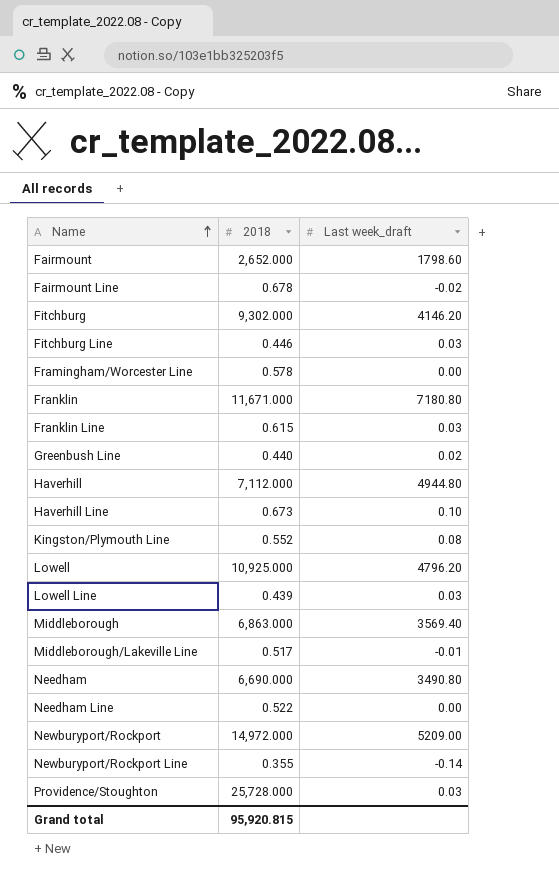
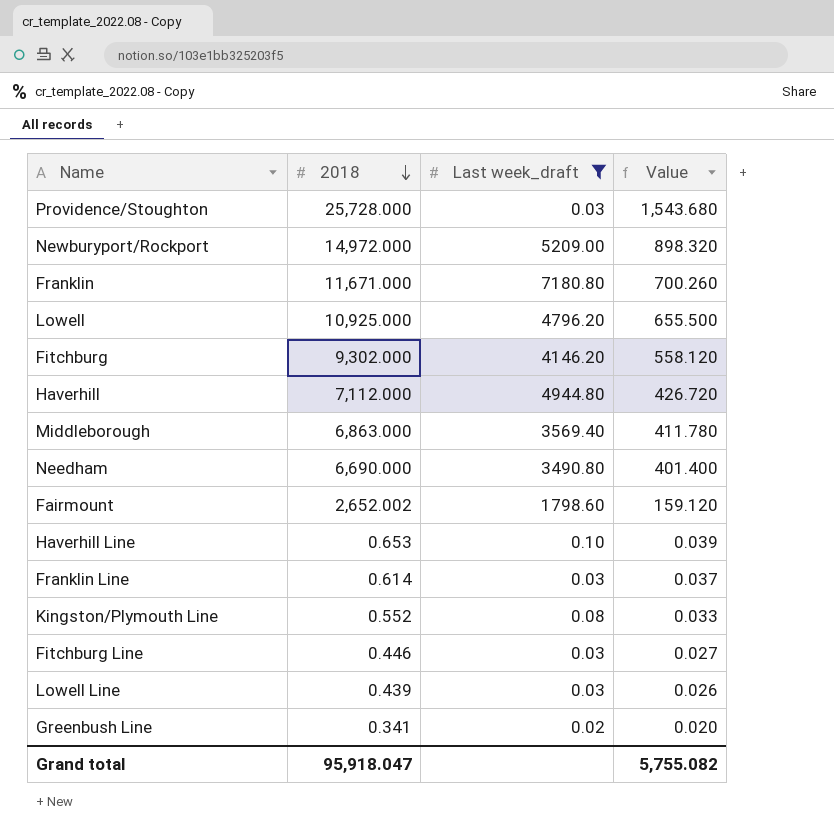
filter: none -> Last week_draft >= 0.02
row order: Name ascending -> 2018 descending
column Value | formula: none -> [2018] * 0.06
Fairmount | 2018: 2,652.000 -> 2,652.002
Haverhill Line | 2018: 0.673 -> 0.653
Franklin Line | 2018: 0.615 -> 0.614
Greenbush Line | 2018: 0.440 -> 0.341
Grand total | 2018: 95,920.815 -> 95,918.047

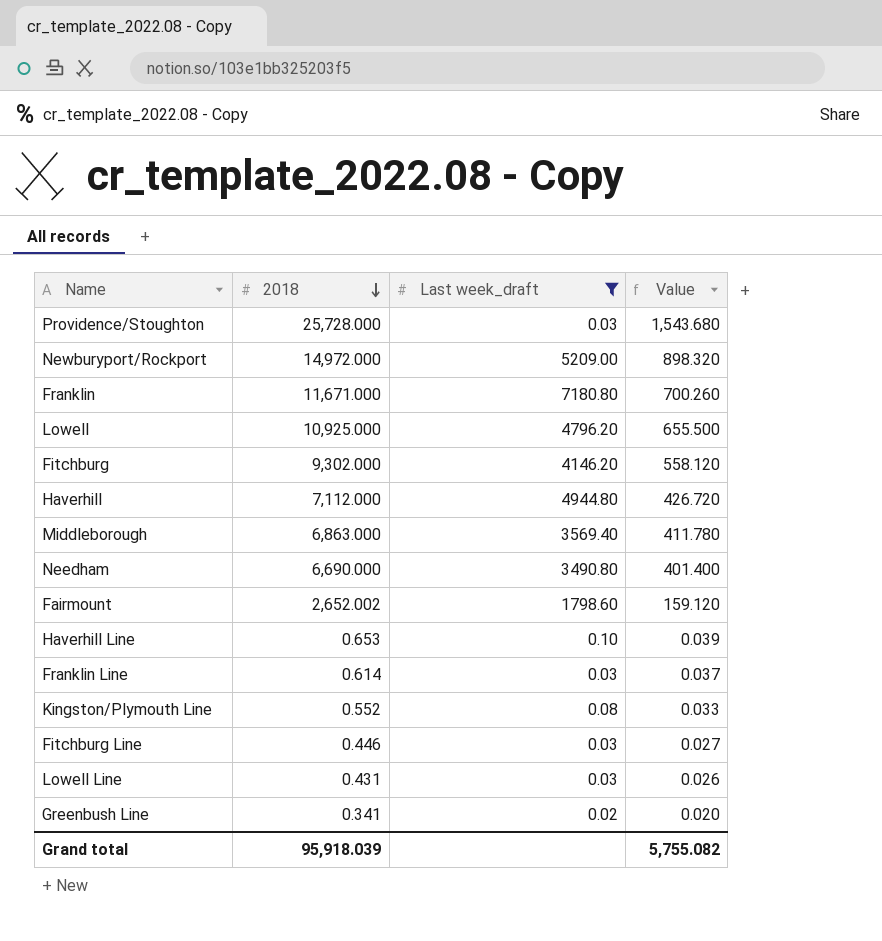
Lowell Line | 2018: 0.439 -> 0.431
Grand total | 2018: 95,918.047 -> 95,918.039

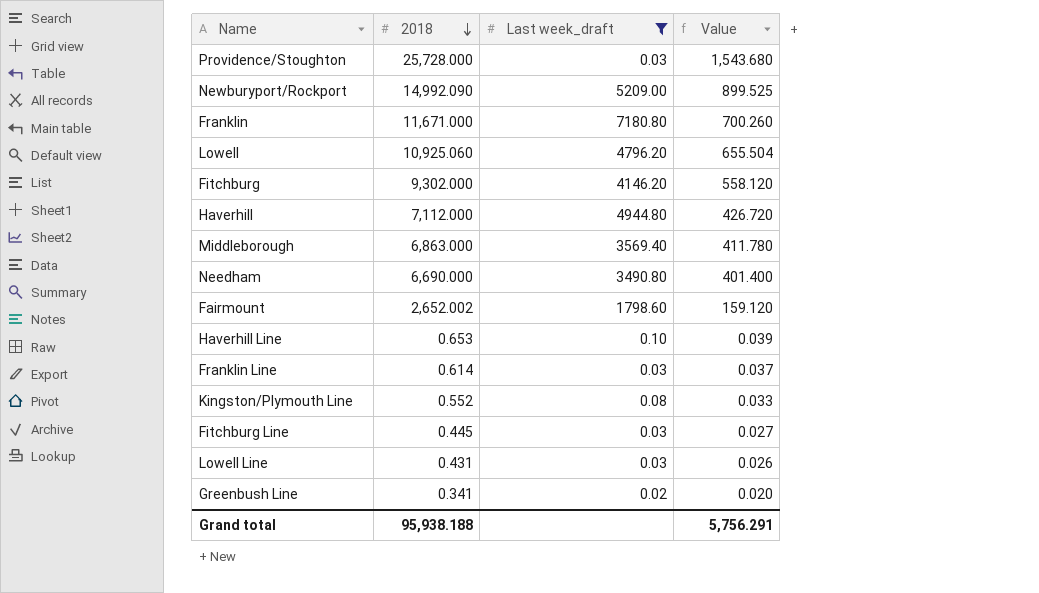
Newburyport/Rockport | 2018: 14,972.000 -> 14,992.090
Newburyport/Rockport | Value: 898.320 -> 899.525
Lowell | 2018: 10,925.000 -> 10,925.060
Lowell | Value: 655.500 -> 655.504
Fitchburg Line | 2018: 0.446 -> 0.445
Grand total | 2018: 95,918.039 -> 95,938.188
Grand total | Value: 5,755.082 -> 5,756.291

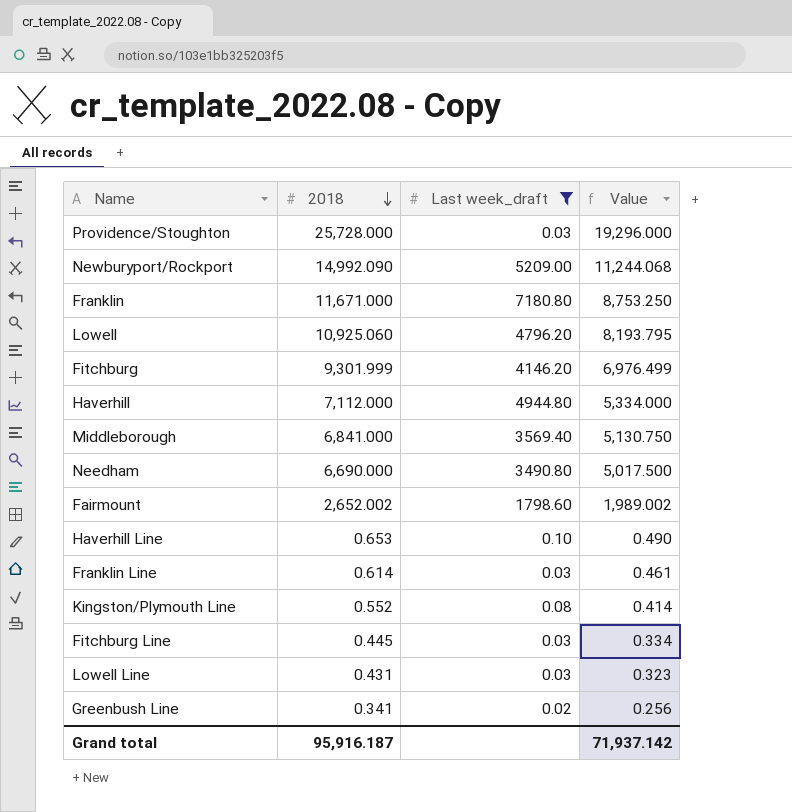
column Value | formula: [2018] * 0.06 -> [2018] * 0.75
Fitchburg | 2018: 9,302.000 -> 9,301.999
Middleborough | 2018: 6,863.000 -> 6,841.000
Grand total | 2018: 95,938.188 -> 95,916.187
Grand total | Value: 5,756.291 -> 71,937.142

